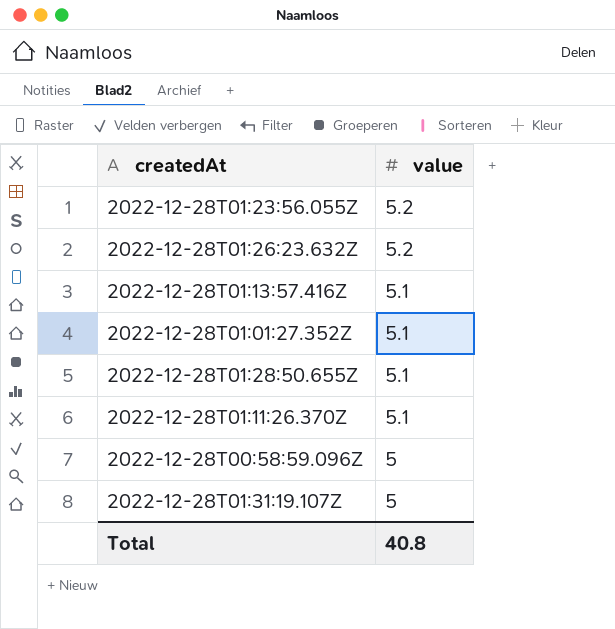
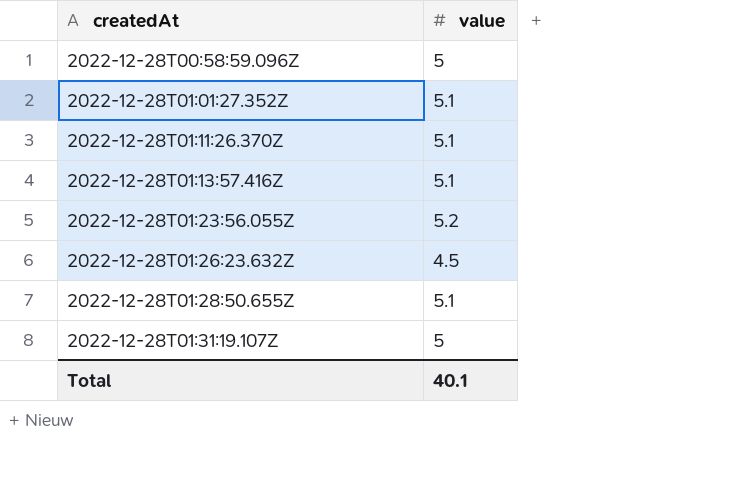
row order: value descending -> createdAt ascending
2022-12-28T01:26:23.632Z | value: 5.2 -> 4.5
Total | value: 40.8 -> 40.1

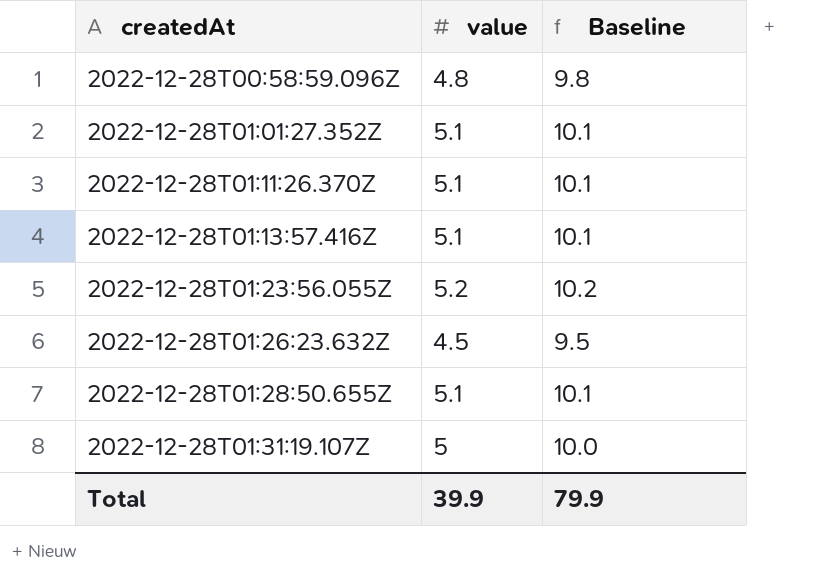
column Baseline | formula: none -> [value] + 5
2022-12-28T00:58:59.096Z | value: 5 -> 4.8
Total | value: 40.1 -> 39.9

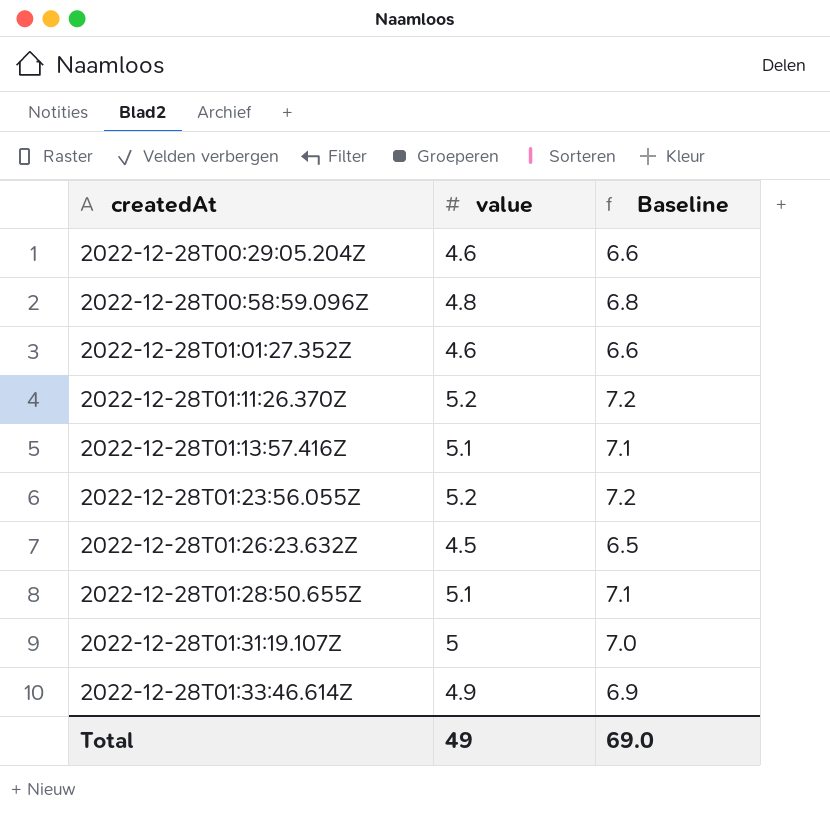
column Baseline | formula: [value] + 5 -> [value] + 2
row 2022-12-28T00:29:05.204Z: none -> 4.6 | 6.6
2022-12-28T01:01:27.352Z | value: 5.1 -> 4.6
2022-12-28T01:11:26.370Z | value: 5.1 -> 5.2
row 2022-12-28T01:33:46.614Z: none -> 4.9 | 6.9
Total | value: 39.9 -> 49
Total | Baseline: 79.9 -> 69.0

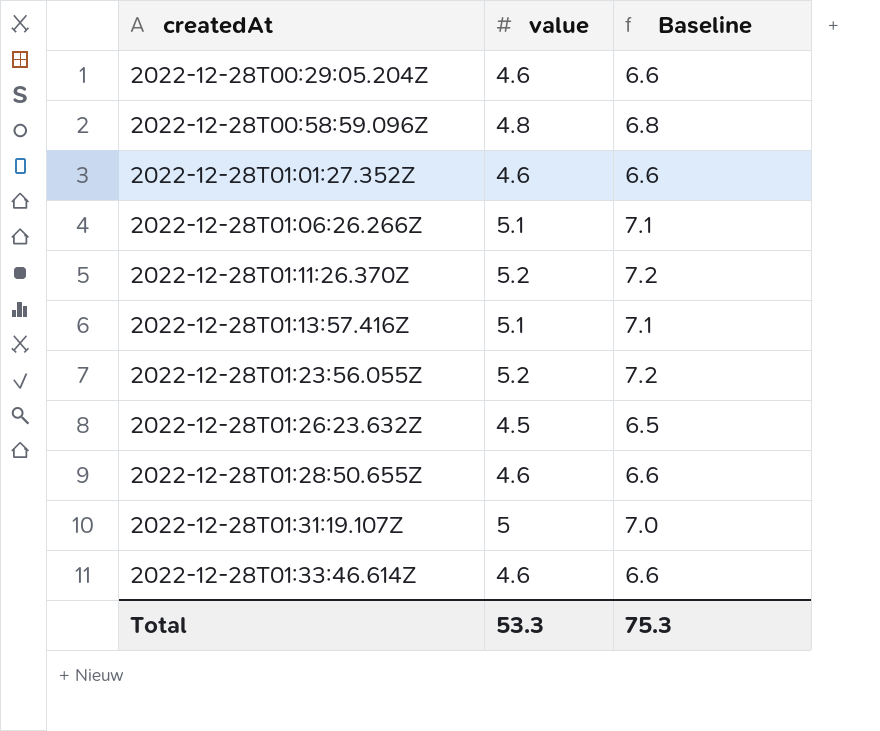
row 2022-12-28T01:06:26.266Z: none -> 5.1 | 7.1
2022-12-28T01:28:50.655Z | value: 5.1 -> 4.6
2022-12-28T01:28:50.655Z | Baseline: 7.1 -> 6.6
2022-12-28T01:33:46.614Z | value: 4.9 -> 4.6
2022-12-28T01:33:46.614Z | Baseline: 6.9 -> 6.6
Total | value: 49 -> 53.3
Total | Baseline: 69.0 -> 75.3

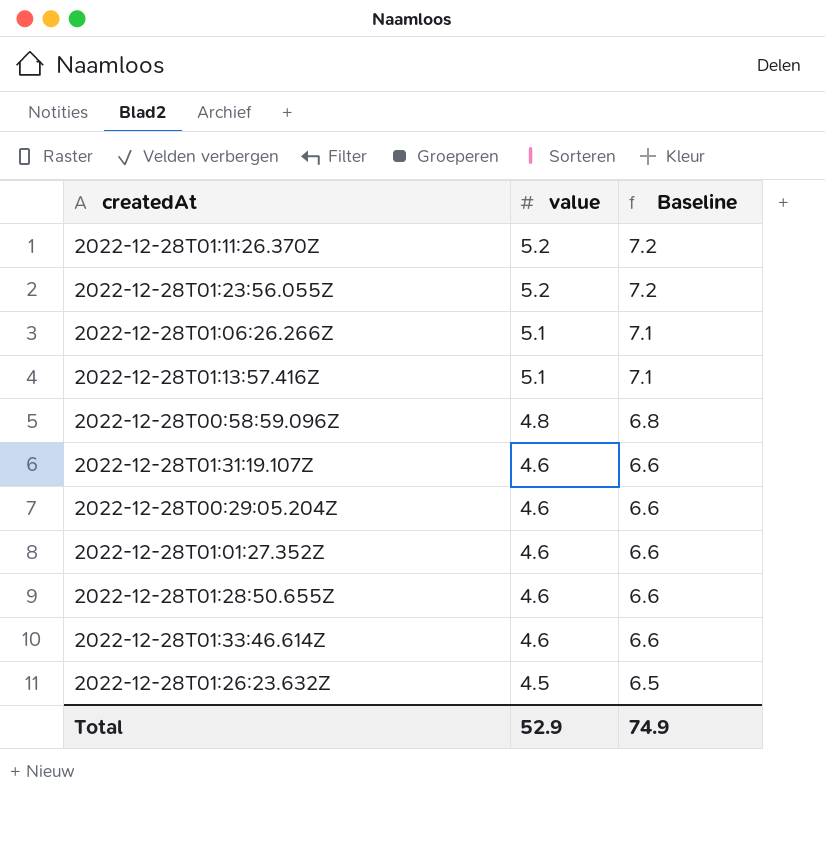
row order: createdAt ascending -> value descending
2022-12-28T01:31:19.107Z | value: 5 -> 4.6
2022-12-28T01:31:19.107Z | Baseline: 7.0 -> 6.6
Total | value: 53.3 -> 52.9
Total | Baseline: 75.3 -> 74.9

